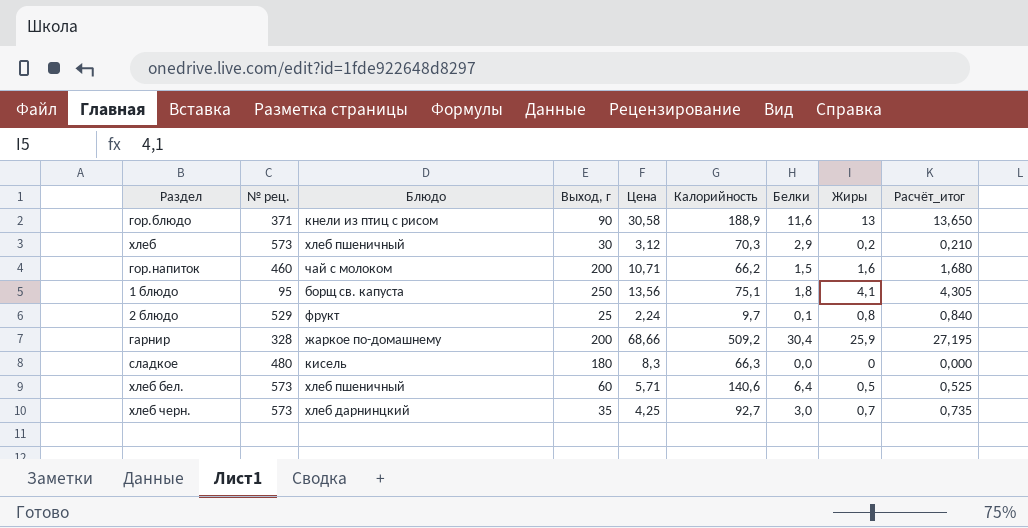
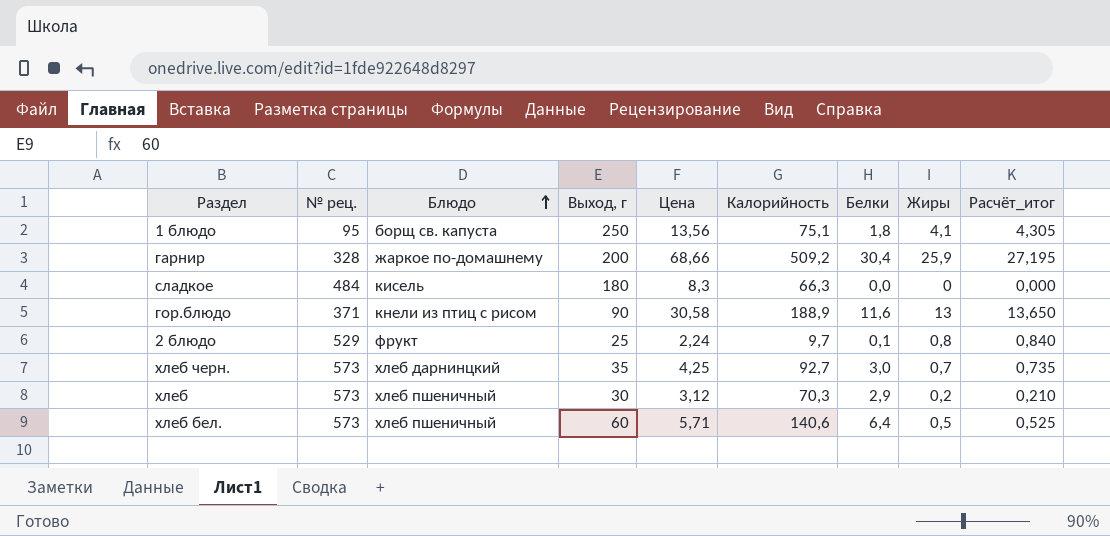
row order: none -> Блюдо ascending
row гор.напиток: 460 | чай с молоком | 200 | 10,71 | 66,2 | 1,5 | 1,6 | 1,680 -> none
сладкое | № рец.: 480 -> 484

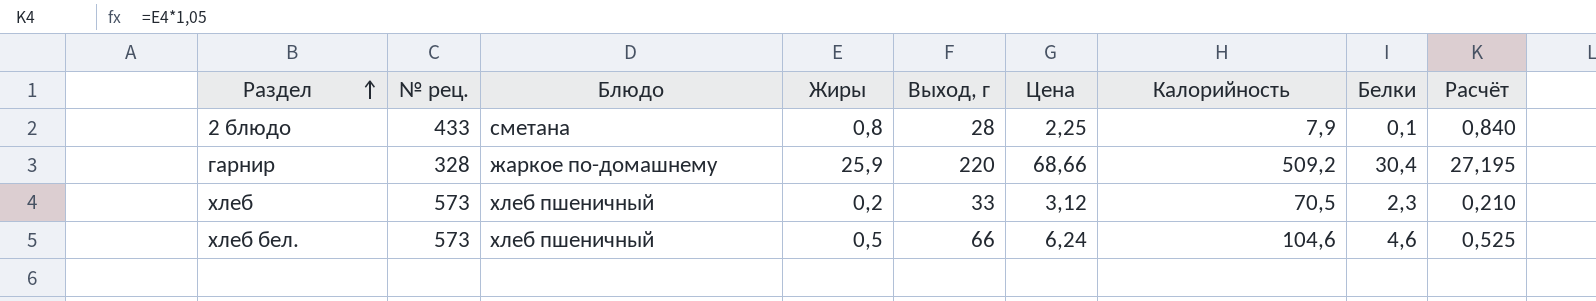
row order: Блюдо ascending -> Раздел ascending
column Жиры | position: 8 -> 4
column name: Расчёт_итог -> Расчёт
row 1 блюдо: 95 | борщ св. капуста | 250 | 13,56 | 75,1 | 1,8 | 4,1 | 4,305 -> none
row сладкое: 484 | кисель | 180 | 8,3 | 66,3 | 0,0 | 0 | 0,000 -> none
row гор.блюдо: 371 | кнели из птиц с рисом | 90 | 30,58 | 188,9 | 11,6 | 13 | 13,650 -> none
row хлеб черн.: 573 | хлеб дарнинцкий | 35 | 4,25 | 92,7 | 3,0 | 0,7 | 0,735 -> none
2 блюдо | № рец.: 529 -> 433
2 блюдо | Блюдо: фрукт -> сметана
2 блюдо | Выход, г: 25 -> 28
2 блюдо | Цена: 2,24 -> 2,25
2 блюдо | Калорийность: 9,7 -> 7,9
гарнир | Выход, г: 200 -> 220
хлеб | Выход, г: 30 -> 33
хлеб | Калорийность: 70,3 -> 70,5
хлеб | Белки: 2,9 -> 2,3
хлеб бел. | Выход, г: 60 -> 66
хлеб бел. | Цена: 5,71 -> 6,24
хлеб бел. | Калорийность: 140,6 -> 104,6
хлеб бел. | Белки: 6,4 -> 4,6

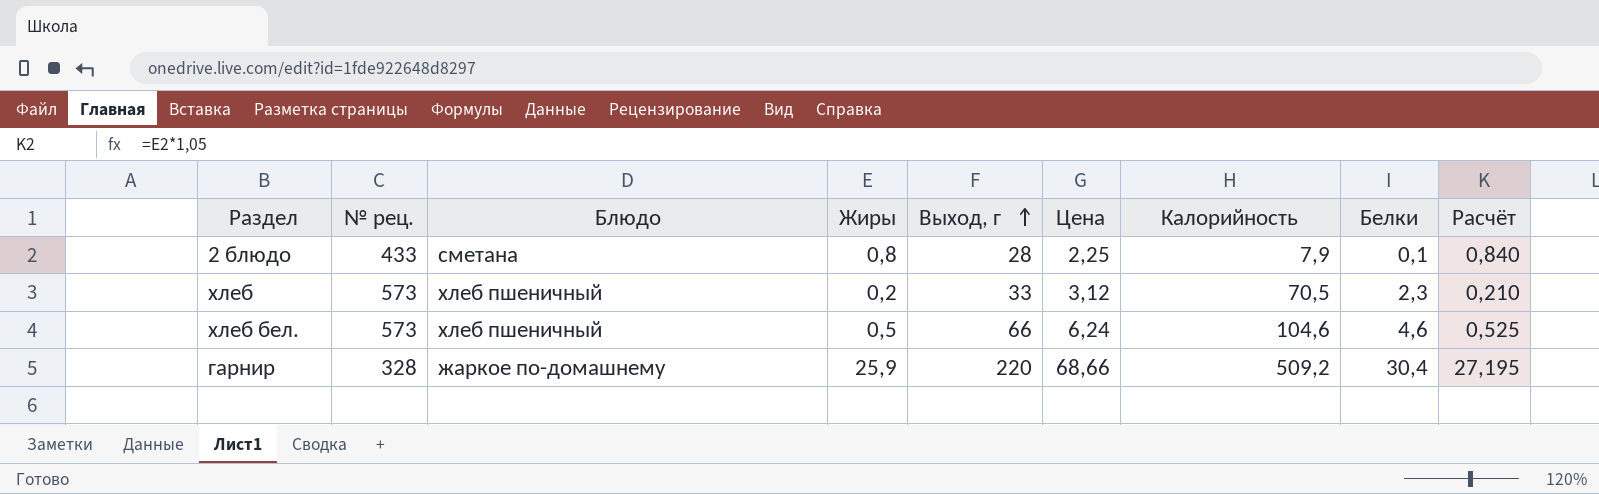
row order: Раздел ascending -> Выход, г ascending

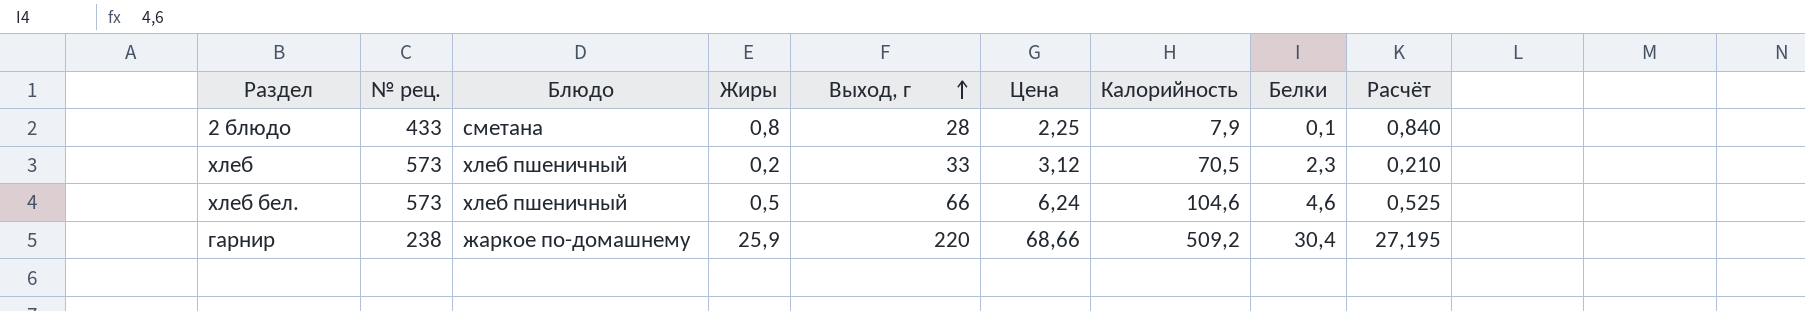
гарнир | № рец.: 328 -> 238

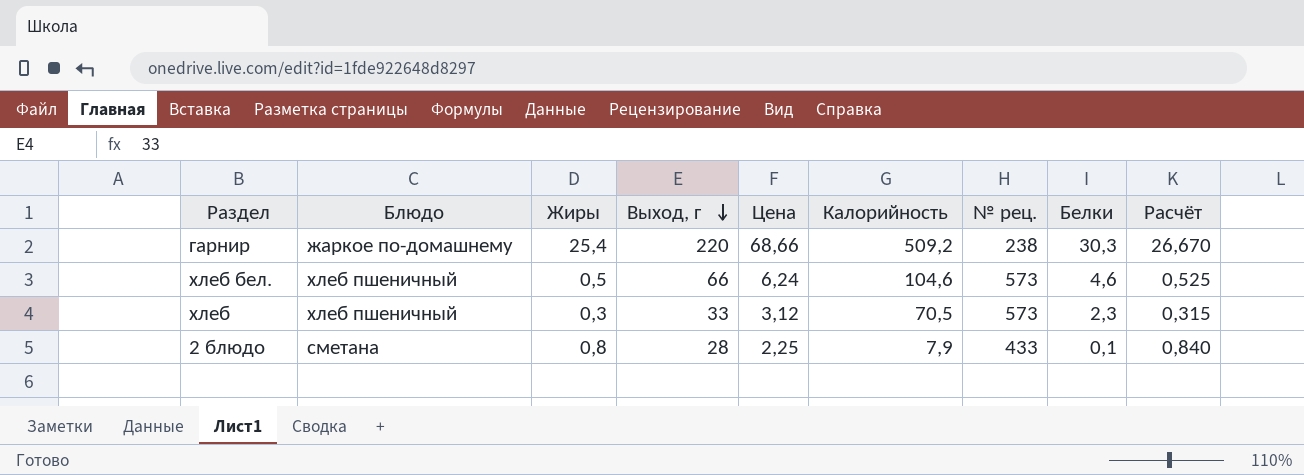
row order: Выход, г ascending -> Выход, г descending
column № рец. | position: 2 -> 7
гарнир | Жиры: 25,9 -> 25,4
гарнир | Белки: 30,4 -> 30,3
гарнир | Расчёт: 27,195 -> 26,670
хлеб | Жиры: 0,2 -> 0,3
хлеб | Расчёт: 0,210 -> 0,315

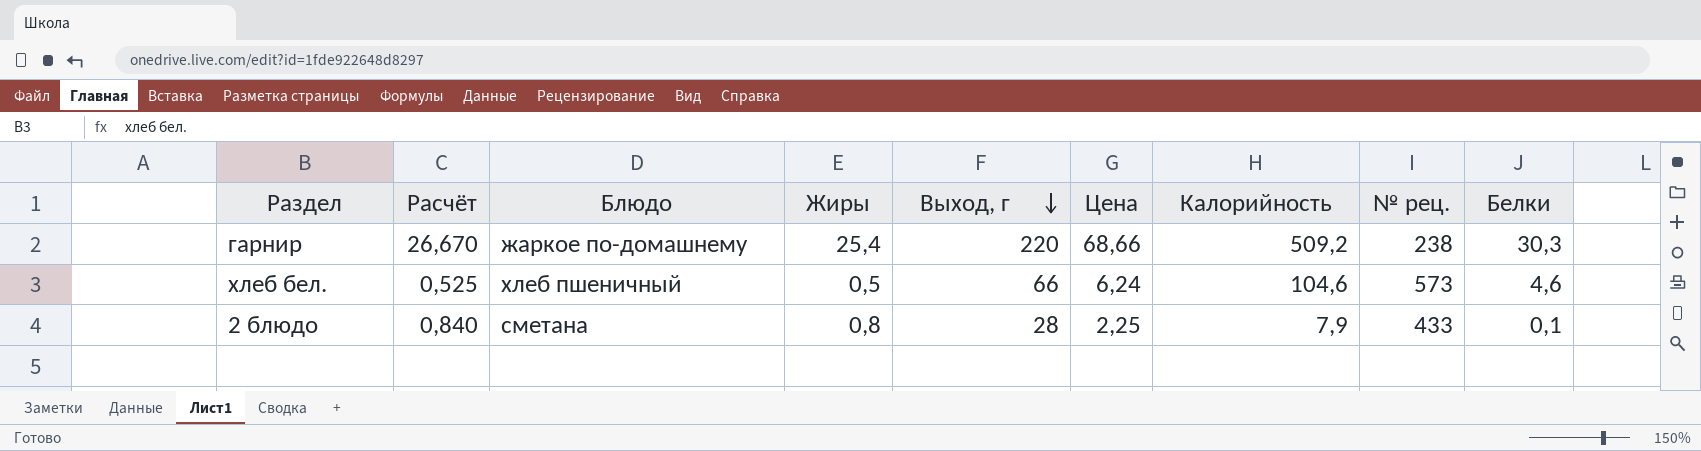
column Расчёт | position: 9 -> 2
row хлеб: хлеб пшеничный | 0,3 | 33 | 3,12 | 70,5 | 573 | 2,3 | 0,315 -> none

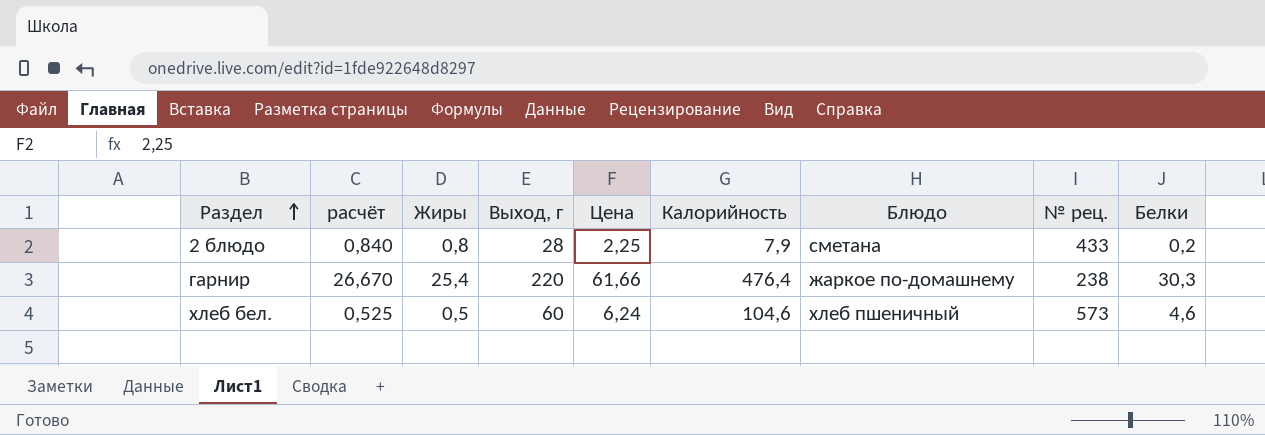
row order: Выход, г descending -> Раздел ascending
column name: Расчёт -> расчёт
column Блюдо | position: 3 -> 7
2 блюдо | Белки: 0,1 -> 0,2
гарнир | Цена: 68,66 -> 61,66
гарнир | Калорийность: 509,2 -> 476,4
хлеб бел. | Выход, г: 66 -> 60

